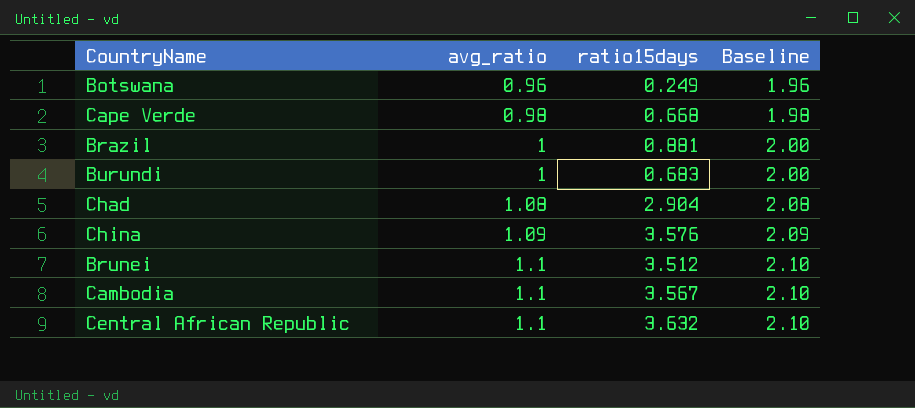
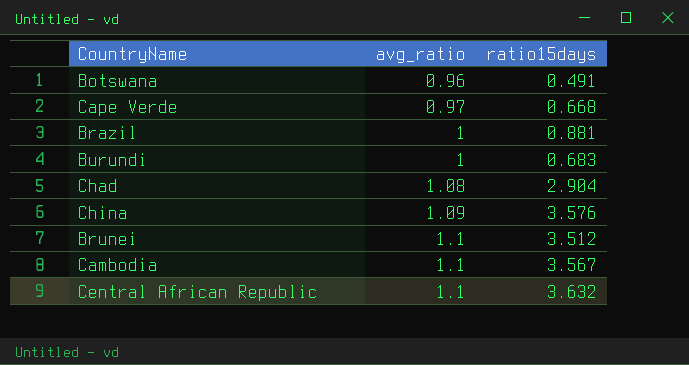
column Baseline | formula: [avg_ratio] + 1 -> none
Botswana | ratio15days: 0.249 -> 0.491
Cape Verde | avg_ratio: 0.98 -> 0.97

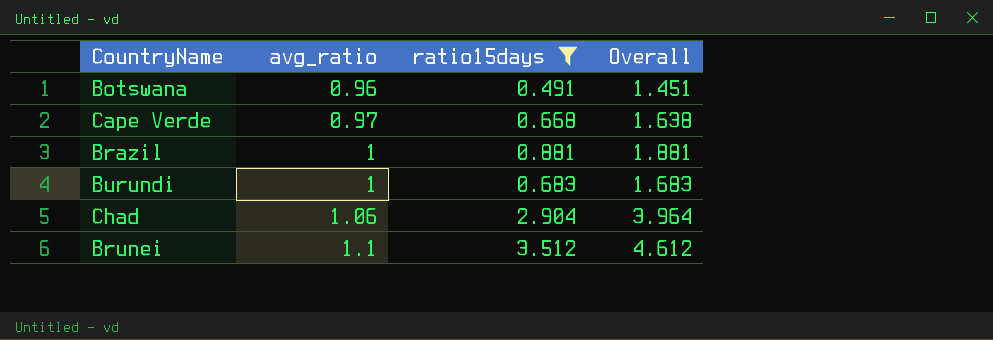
filter: none -> ratio15days <= 3.512
column Overall | formula: none -> [avg_ratio] + [ratio15days]
Chad | avg_ratio: 1.08 -> 1.06

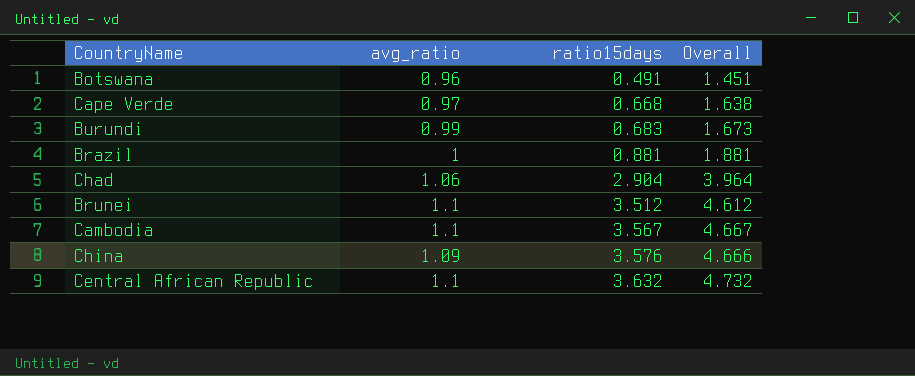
filter: ratio15days <= 3.512 -> none
row order: avg_ratio ascending -> ratio15days ascending
Burundi | avg_ratio: 1 -> 0.99
Burundi | Overall: 1.683 -> 1.673

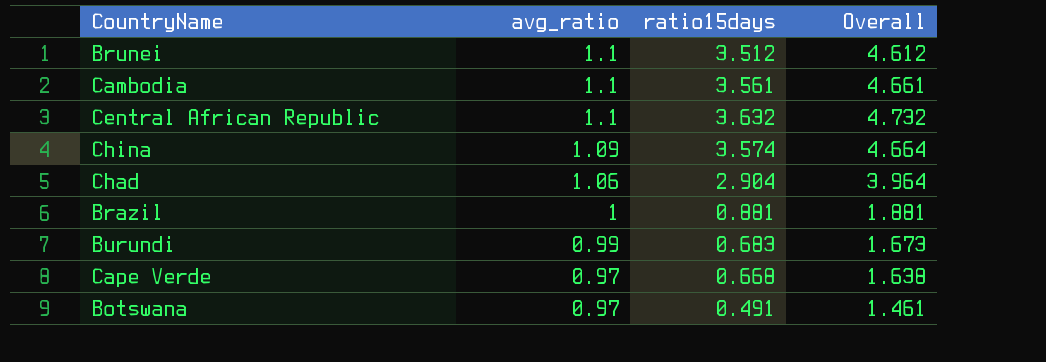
row order: ratio15days ascending -> avg_ratio descending
Cambodia | ratio15days: 3.567 -> 3.561
Cambodia | Overall: 4.667 -> 4.661
China | ratio15days: 3.576 -> 3.574
China | Overall: 4.666 -> 4.664
Botswana | avg_ratio: 0.96 -> 0.97
Botswana | Overall: 1.451 -> 1.461

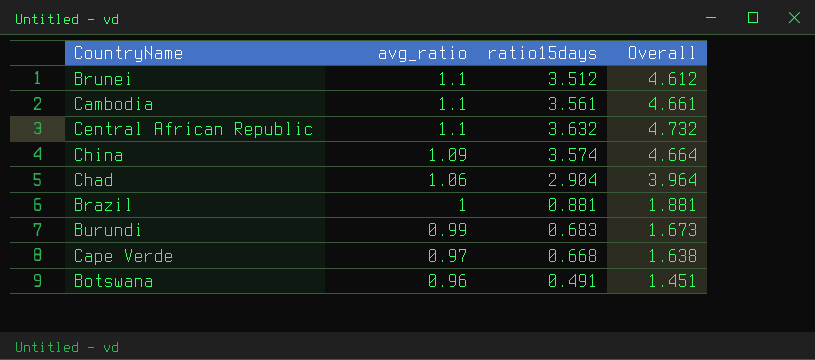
Botswana | avg_ratio: 0.97 -> 0.96
Botswana | Overall: 1.461 -> 1.451

